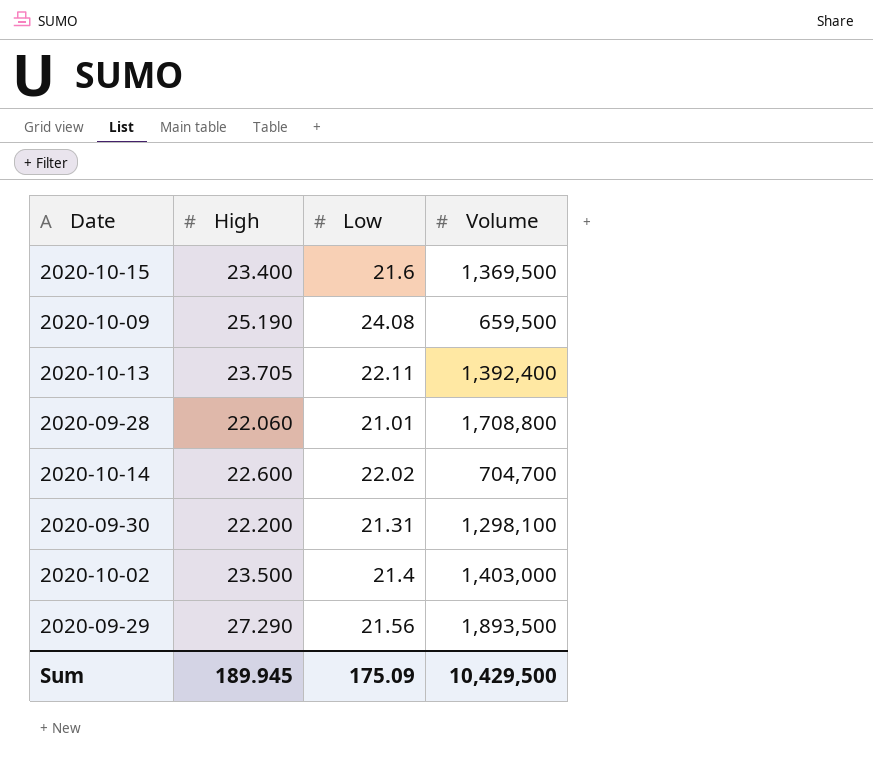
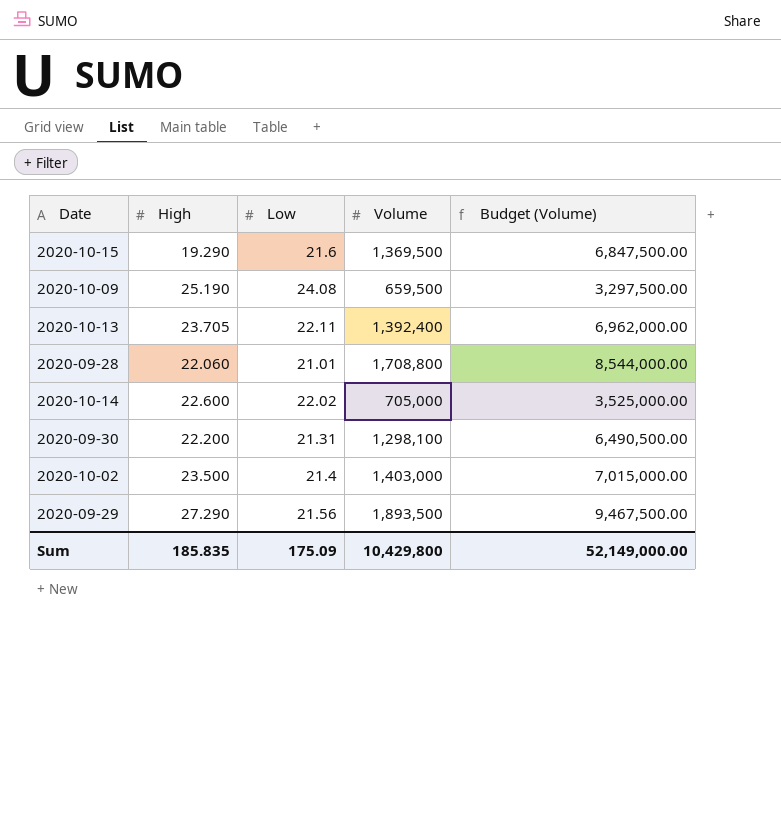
column Budget (Volume) | formula: none -> [Volume] * 5
2020-10-15 | High: 23.400 -> 19.290
2020-10-14 | Volume: 704,700 -> 705,000
Sum | High: 189.945 -> 185.835
Sum | Volume: 10,429,500 -> 10,429,800

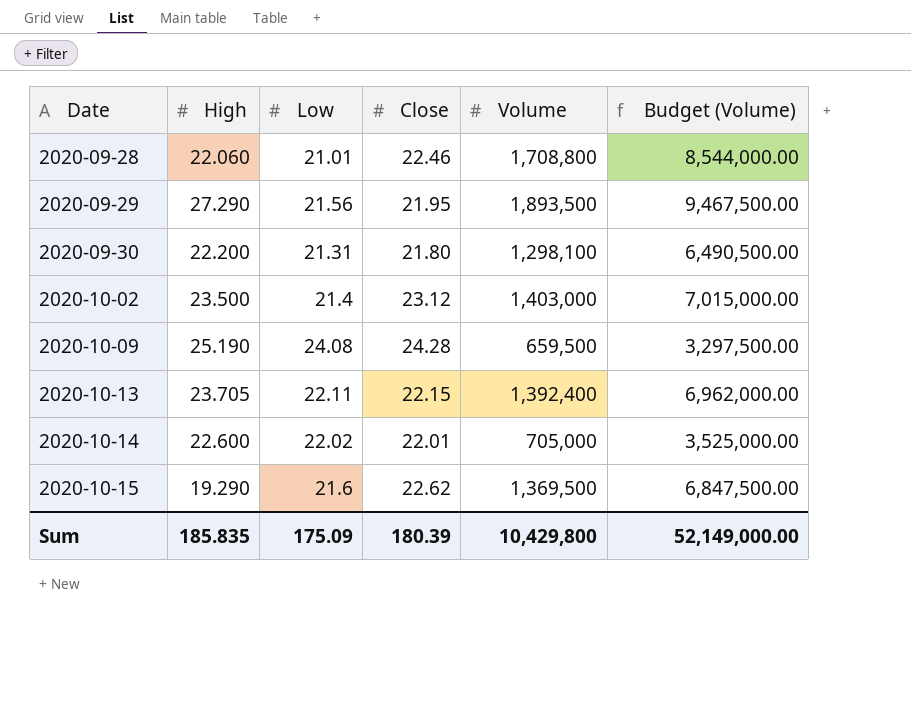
row order: none -> Date ascending
column Close | position: none -> 4

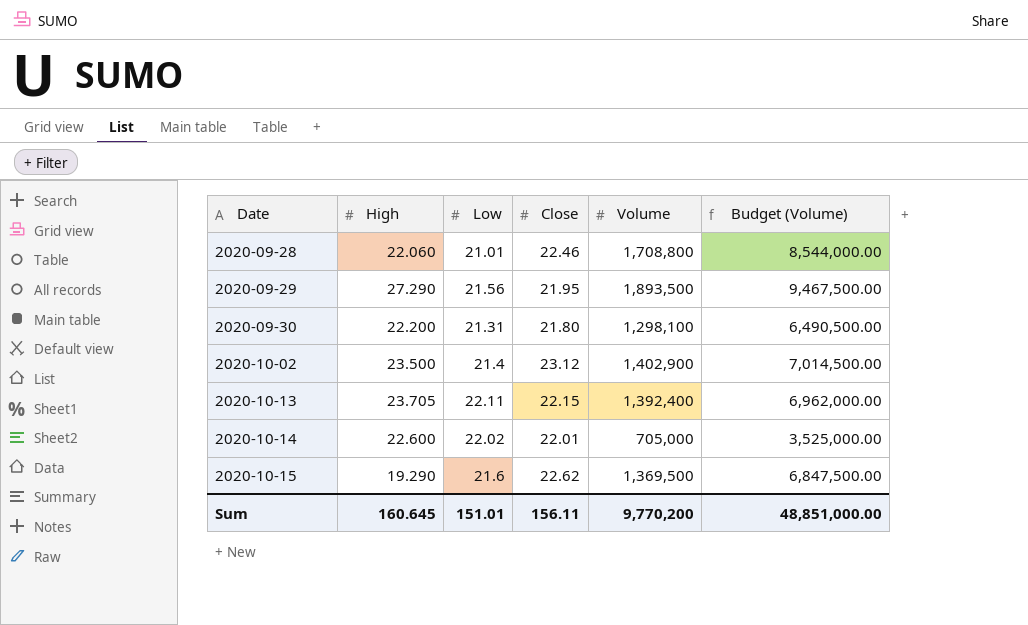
row 2020-10-09: 25.190 | 24.08 | 24.28 | 659,500 | 3,297,500.00 -> none
2020-10-02 | Volume: 1,403,000 -> 1,402,900
2020-10-02 | Budget (Volume): 7,015,000.00 -> 7,014,500.00
Sum | High: 185.835 -> 160.645
Sum | Low: 175.09 -> 151.01
Sum | Close: 180.39 -> 156.11
Sum | Volume: 10,429,800 -> 9,770,200
Sum | Budget (Volume): 52,149,000.00 -> 48,851,000.00

